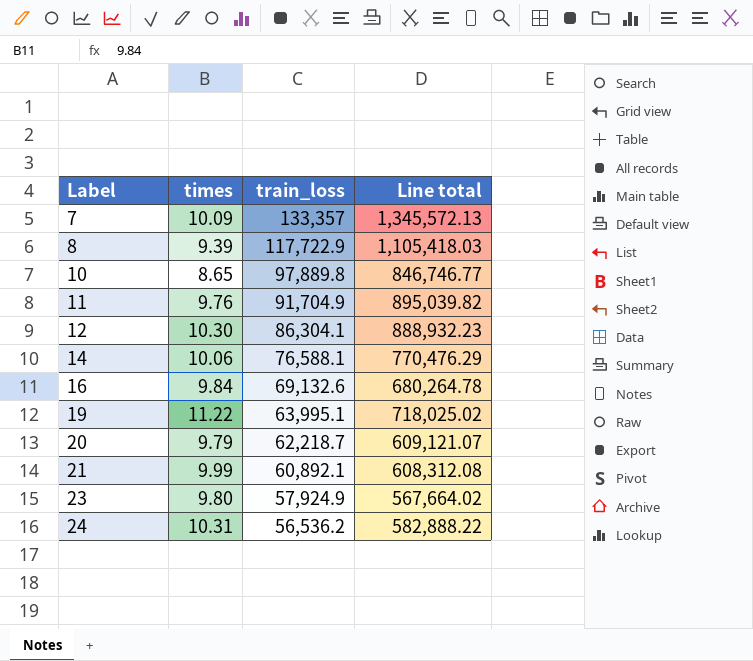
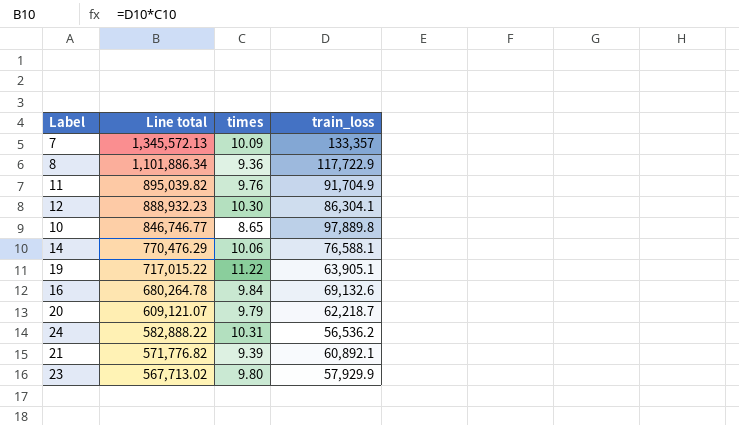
row order: Label ascending -> Line total descending
column Line total | position: 4 -> 2
8 | Line total: 1,105,418.03 -> 1,101,886.34
8 | times: 9.39 -> 9.36
19 | Line total: 718,025.02 -> 717,015.22
19 | train_loss: 63,995.1 -> 63,905.1
21 | Line total: 608,312.08 -> 571,776.82
21 | times: 9.99 -> 9.39
23 | Line total: 567,664.02 -> 567,713.02
23 | train_loss: 57,924.9 -> 57,929.9

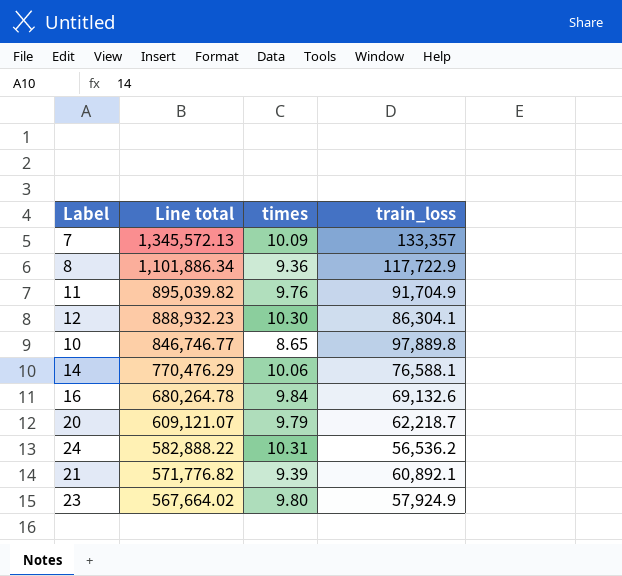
row 19: 717,015.22 | 11.22 | 63,905.1 -> none
23 | Line total: 567,713.02 -> 567,664.02
23 | train_loss: 57,929.9 -> 57,924.9

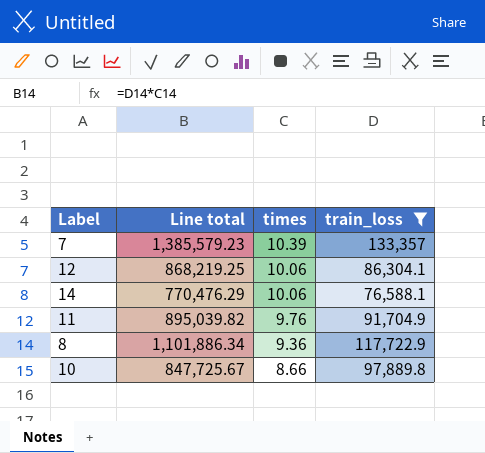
filter: none -> train_loss >= 76,588.1
row order: Line total descending -> times descending
7 | Line total: 1,345,572.13 -> 1,385,579.23
7 | times: 10.09 -> 10.39
12 | Line total: 888,932.23 -> 868,219.25
12 | times: 10.30 -> 10.06
10 | Line total: 846,746.77 -> 847,725.67
10 | times: 8.65 -> 8.66

